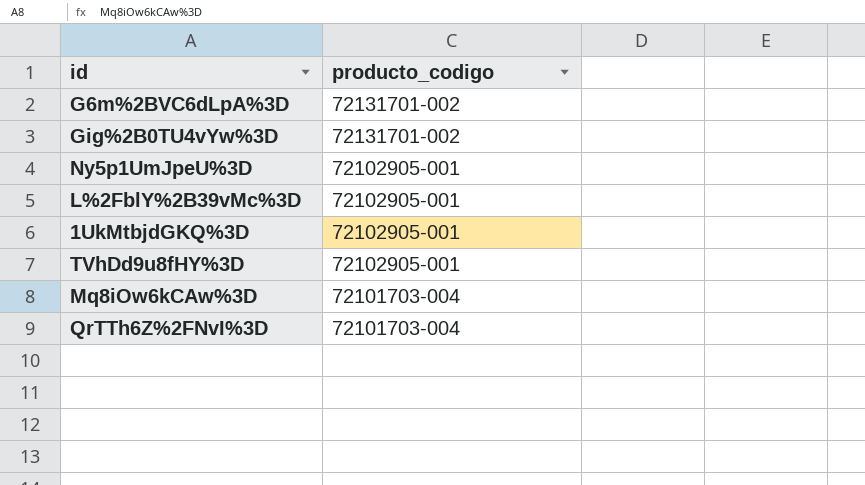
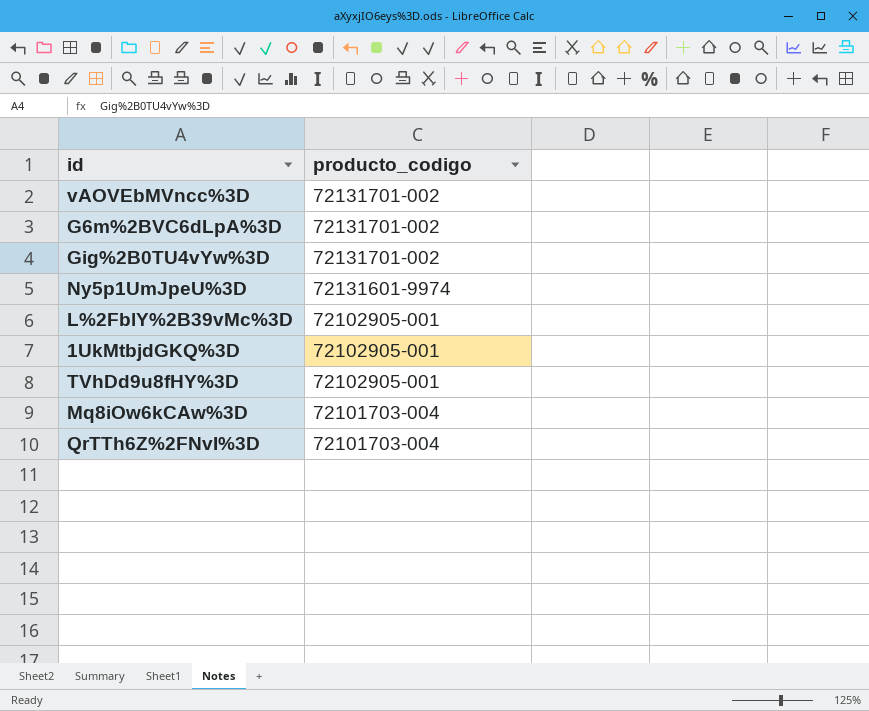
row vAOVEbMVncc%3D: none -> 72131701-002
Ny5p1UmJpeU%3D | producto_codigo: 72102905-001 -> 72131601-9974

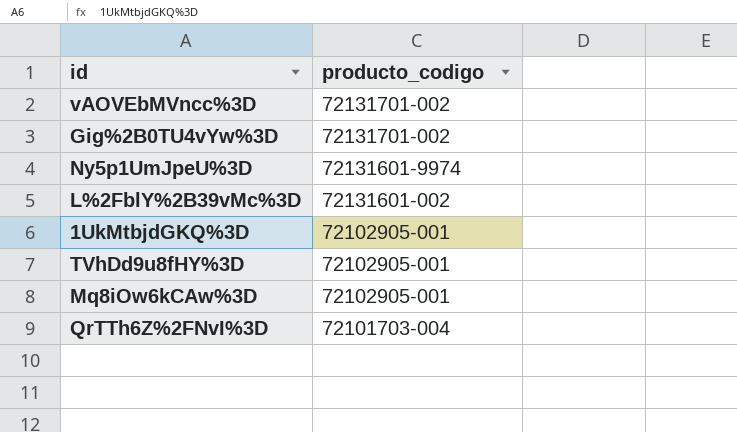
row G6m%2BVC6dLpA%3D: 72131701-002 -> none
L%2FblY%2B39vMc%3D | producto_codigo: 72102905-001 -> 72131601-002
Mq8iOw6kCAw%3D | producto_codigo: 72101703-004 -> 72102905-001

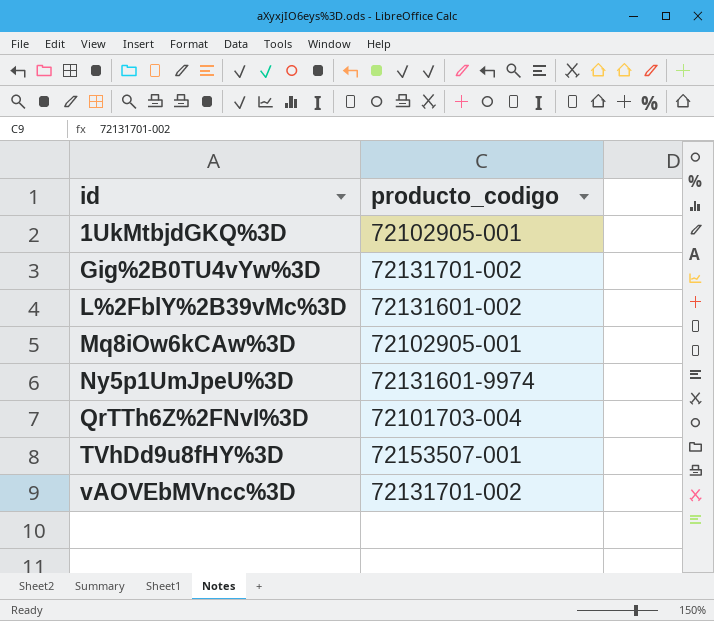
row order: producto_codigo descending -> id ascending
TVhDd9u8fHY%3D | producto_codigo: 72102905-001 -> 72153507-001

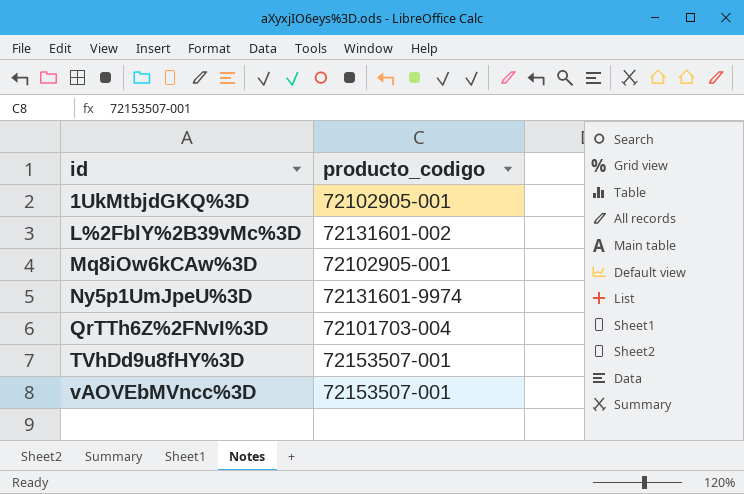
row Gig%2B0TU4vYw%3D: 72131701-002 -> none
vAOVEbMVncc%3D | producto_codigo: 72131701-002 -> 72153507-001

